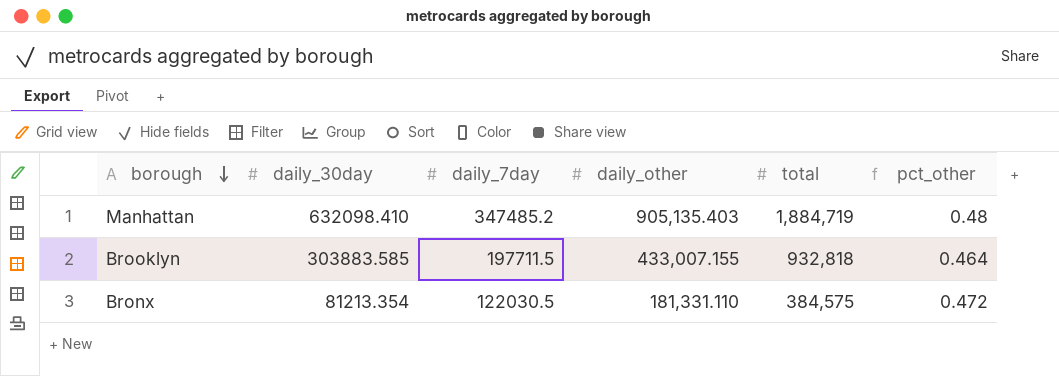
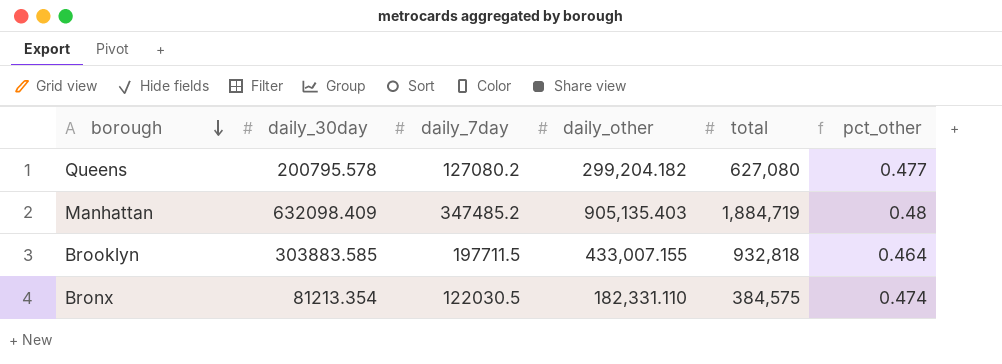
row Queens: none -> 200795.578 | 127080.2 | 299,204.182 | 627,080 | 0.477
Manhattan | daily_30day: 632098.410 -> 632098.409
Bronx | daily_other: 181,331.110 -> 182,331.110
Bronx | pct_other: 0.472 -> 0.474

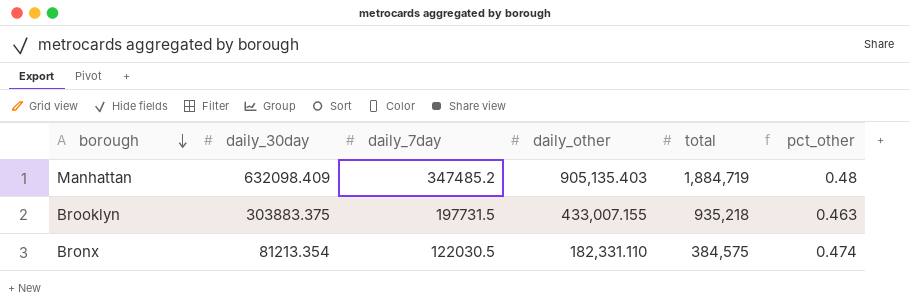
row Queens: 200795.578 | 127080.2 | 299,204.182 | 627,080 | 0.477 -> none
Brooklyn | daily_30day: 303883.585 -> 303883.375
Brooklyn | daily_7day: 197711.5 -> 197731.5
Brooklyn | total: 932,818 -> 935,218
Brooklyn | pct_other: 0.464 -> 0.463

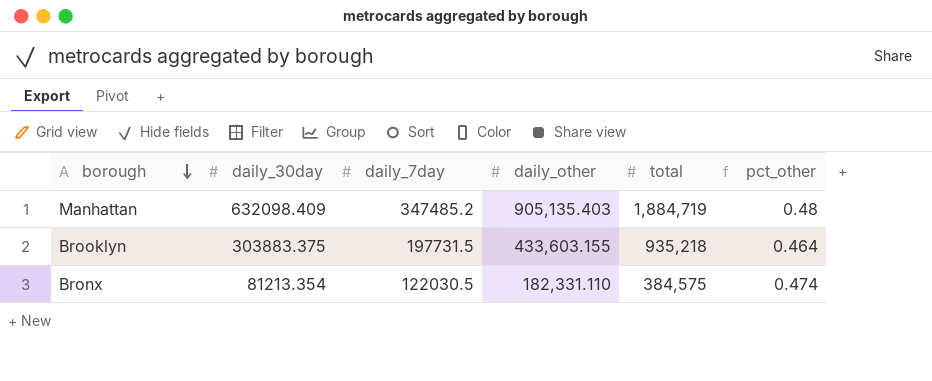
Brooklyn | daily_other: 433,007.155 -> 433,603.155
Brooklyn | pct_other: 0.463 -> 0.464

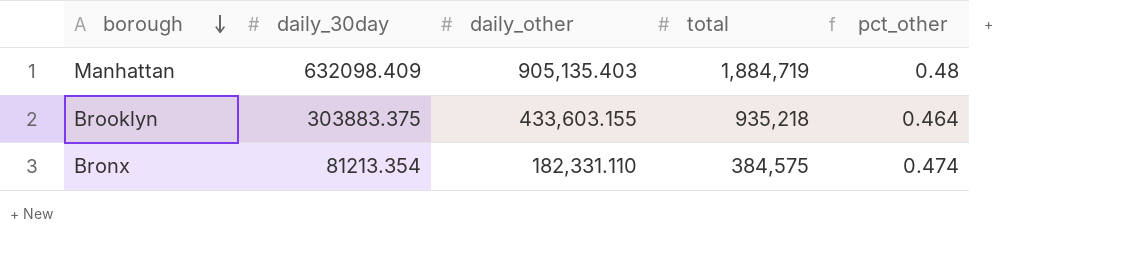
column daily_7day | position: 3 -> none

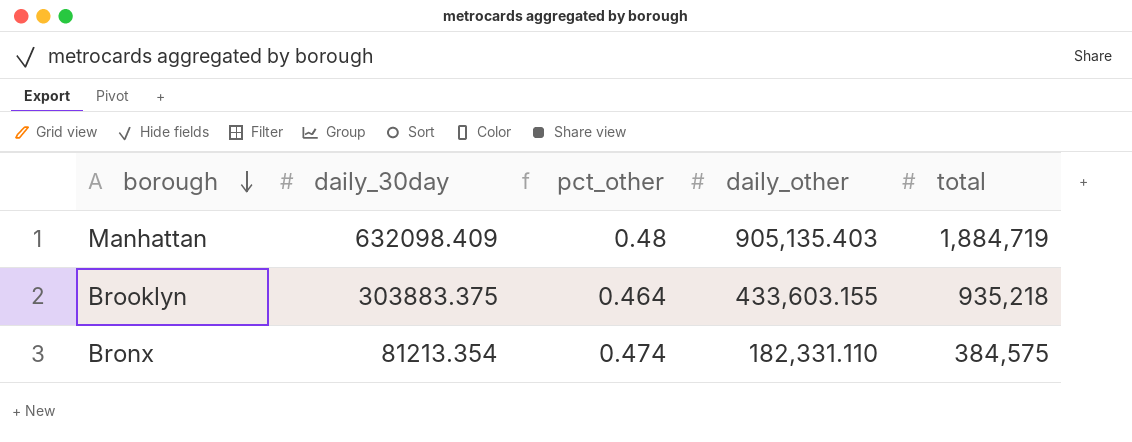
column pct_other | position: 5 -> 3

